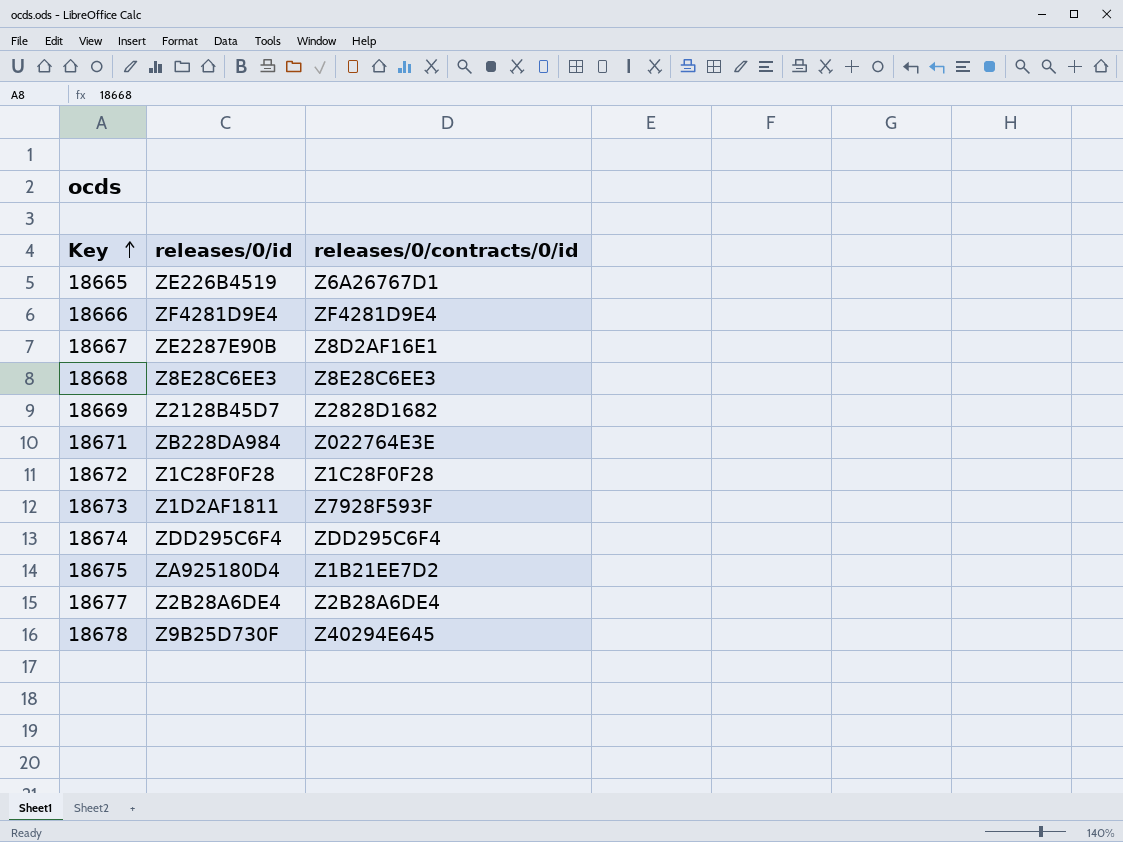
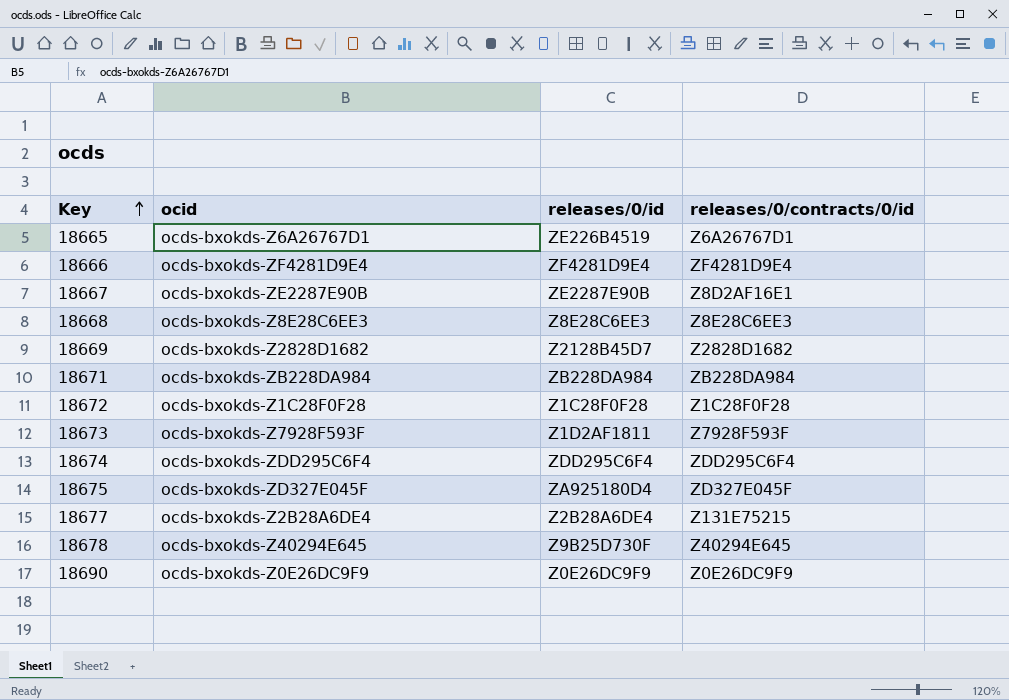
column ocid | position: none -> 2
18671 | releases/0/contracts/0/id: Z022764E3E -> ZB228DA984
18675 | releases/0/contracts/0/id: Z1B21EE7D2 -> ZD327E045F
18677 | releases/0/contracts/0/id: Z2B28A6DE4 -> Z131E75215
row 18690: none -> ocds-bxokds-Z0E26DC9F9 | Z0E26DC9F9 | Z0E26DC9F9

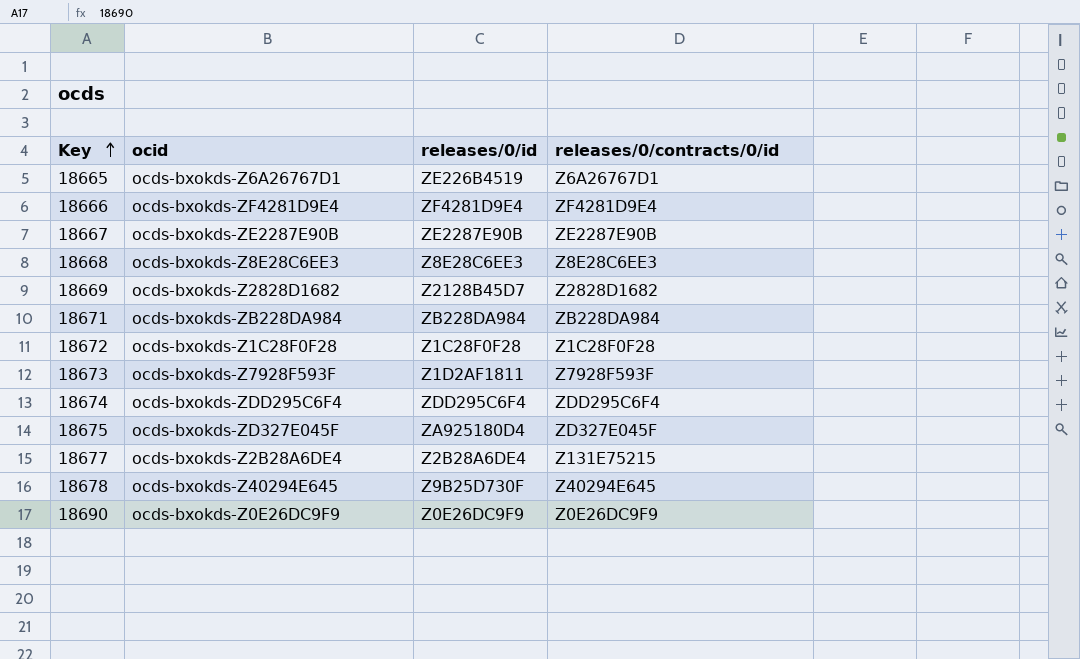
18667 | releases/0/contracts/0/id: Z8D2AF16E1 -> ZE2287E90B

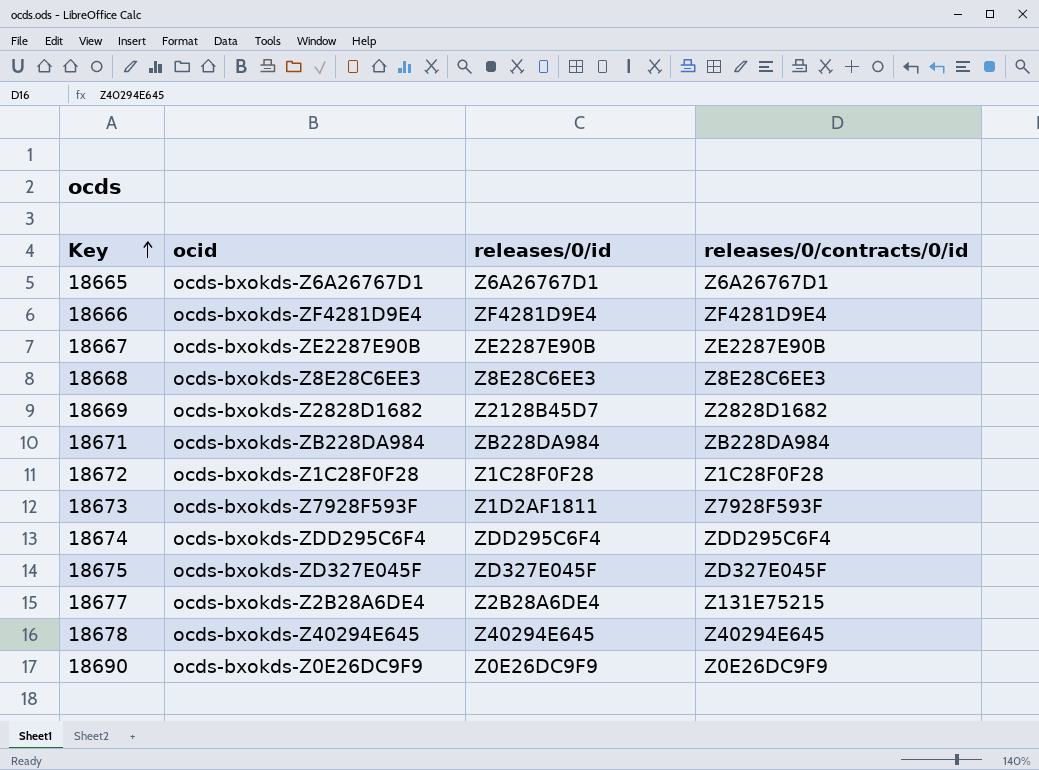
18665 | releases/0/id: ZE226B4519 -> Z6A26767D1
18675 | releases/0/id: ZA925180D4 -> ZD327E045F
18678 | releases/0/id: Z9B25D730F -> Z40294E645

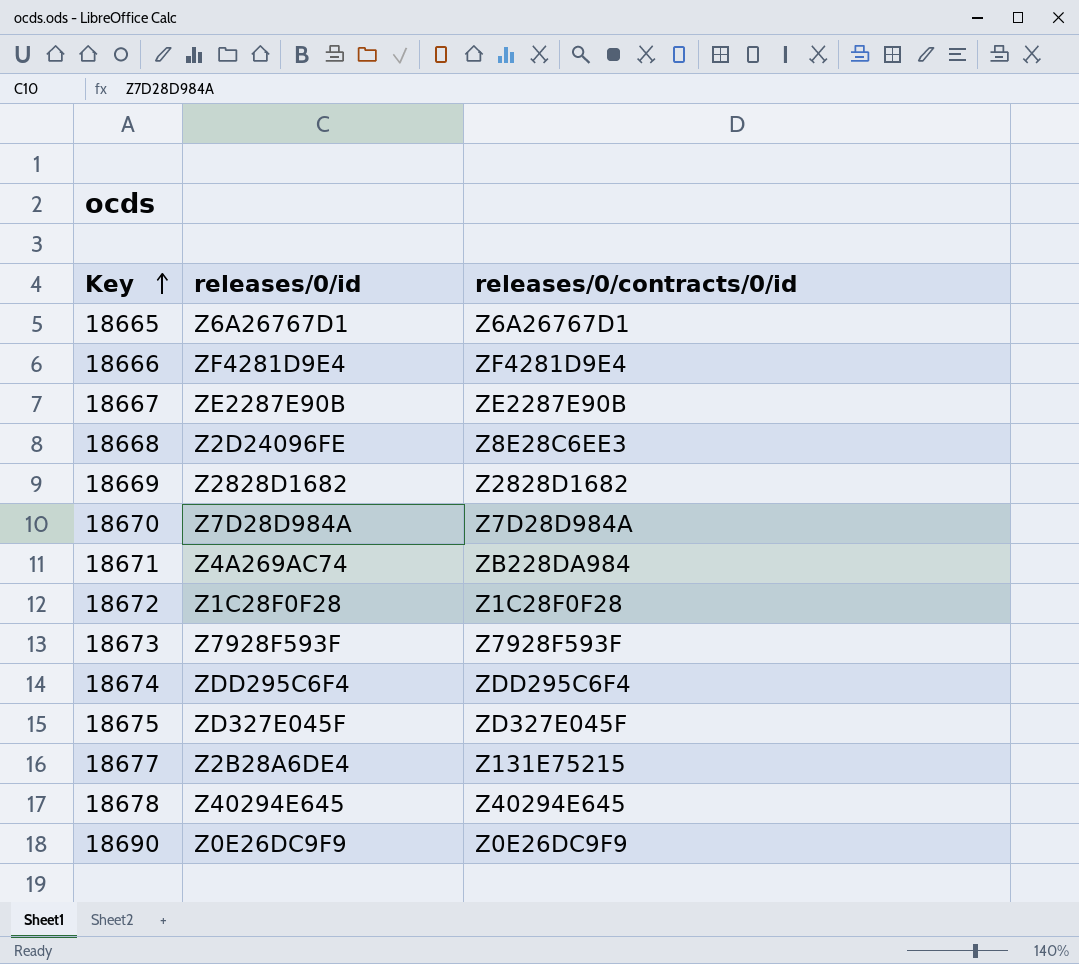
column ocid | position: 2 -> none
18668 | releases/0/id: Z8E28C6EE3 -> Z2D24096FE
18669 | releases/0/id: Z2128B45D7 -> Z2828D1682
row 18670: none -> Z7D28D984A | Z7D28D984A
18671 | releases/0/id: ZB228DA984 -> Z4A269AC74
18673 | releases/0/id: Z1D2AF1811 -> Z7928F593F

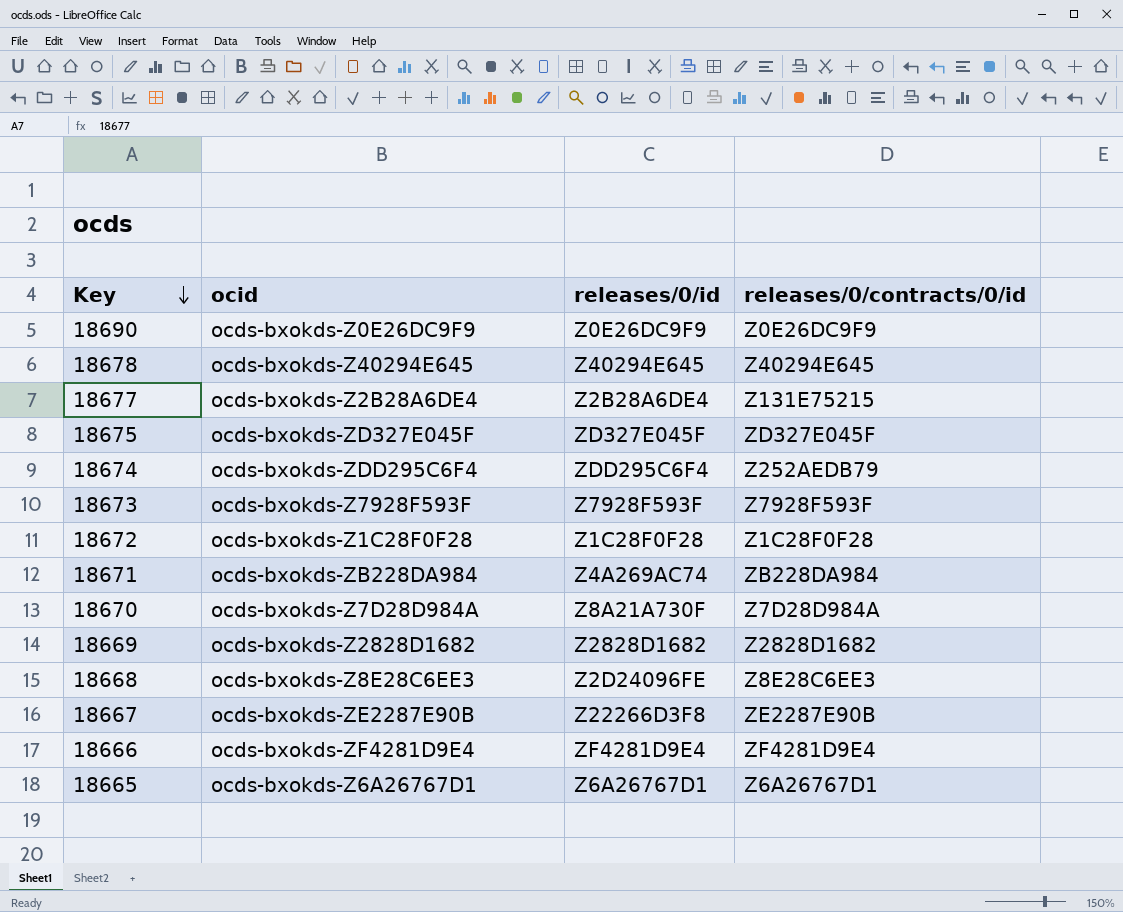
row order: Key ascending -> Key descending
column ocid | position: none -> 2
18674 | releases/0/contracts/0/id: ZDD295C6F4 -> Z252AEDB79
18670 | releases/0/id: Z7D28D984A -> Z8A21A730F
18667 | releases/0/id: ZE2287E90B -> Z22266D3F8

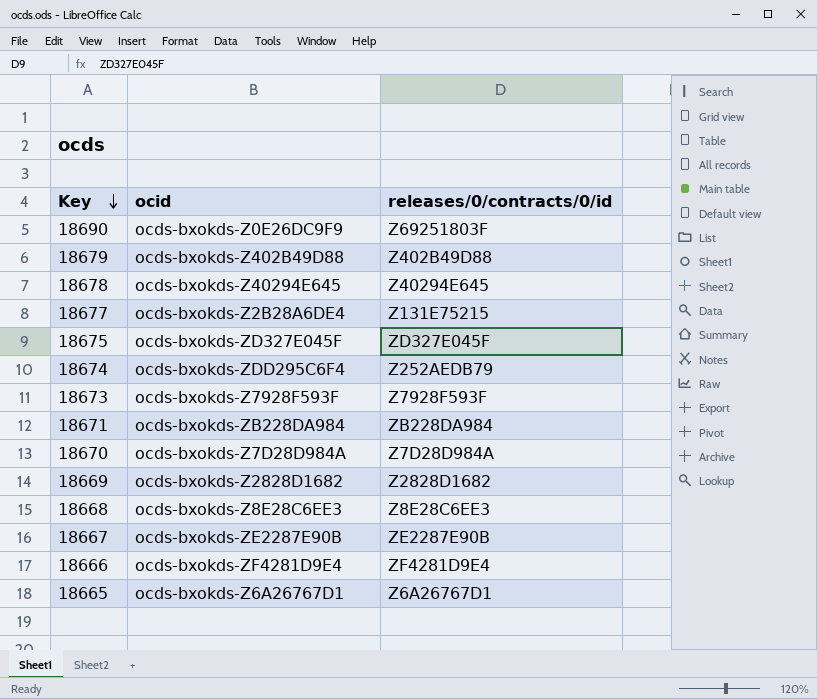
column releases/0/id | position: 3 -> none
row 18672: ocds-bxokds-Z1C28F0F28 | Z1C28F0F28 | Z1C28F0F28 -> none
18690 | releases/0/contracts/0/id: Z0E26DC9F9 -> Z69251803F
row 18679: none -> ocds-bxokds-Z402B49D88 | Z402B49D88

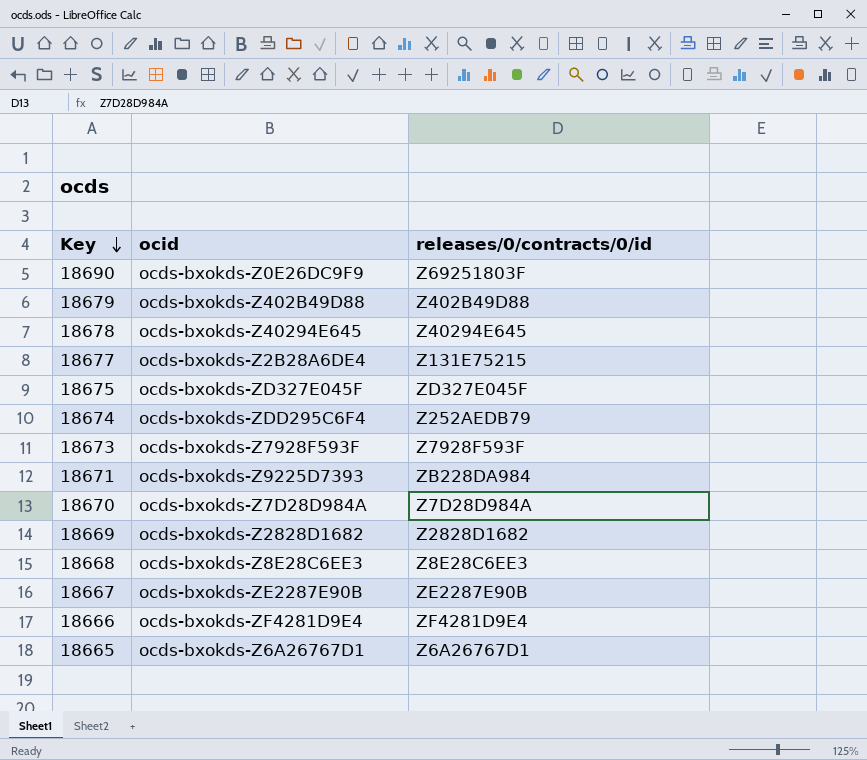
18671 | ocid: ocds-bxokds-ZB228DA984 -> ocds-bxokds-Z9225D7393

